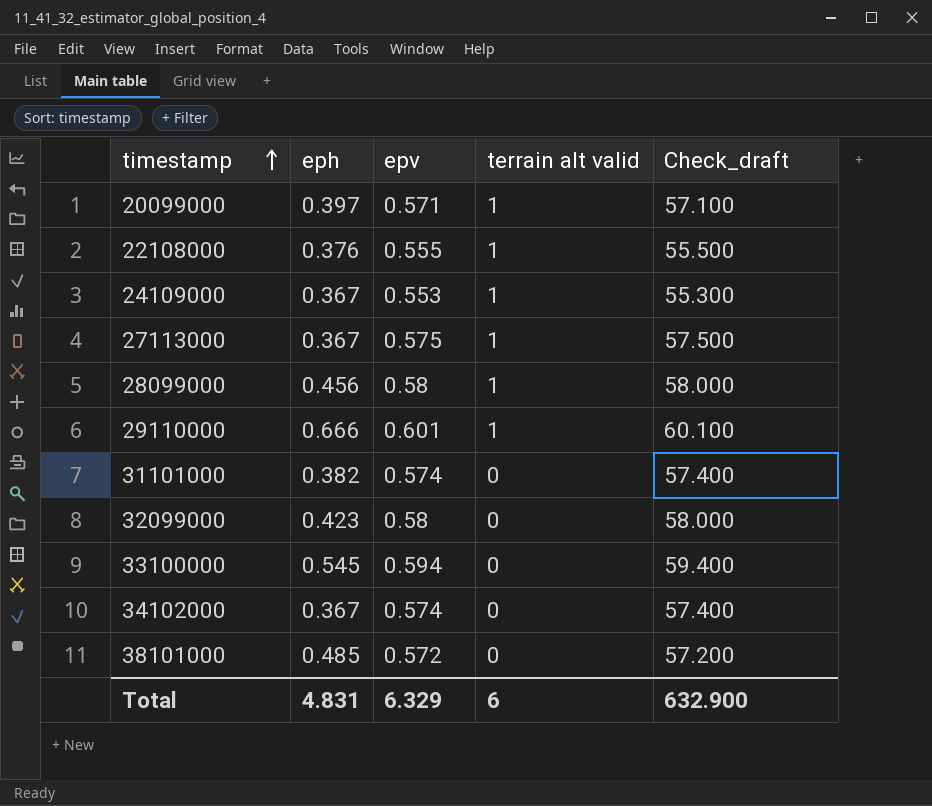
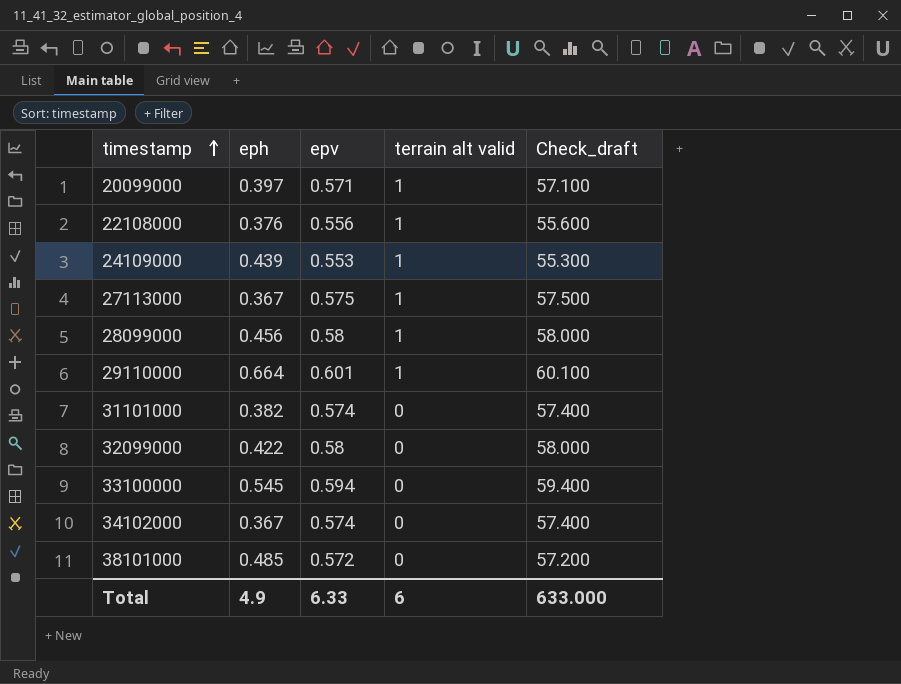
22108000 | epv: 0.555 -> 0.556
22108000 | Check_draft: 55.500 -> 55.600
24109000 | eph: 0.367 -> 0.439
29110000 | eph: 0.666 -> 0.664
32099000 | eph: 0.423 -> 0.422
Total | eph: 4.831 -> 4.9
Total | epv: 6.329 -> 6.33
Total | Check_draft: 632.900 -> 633.000

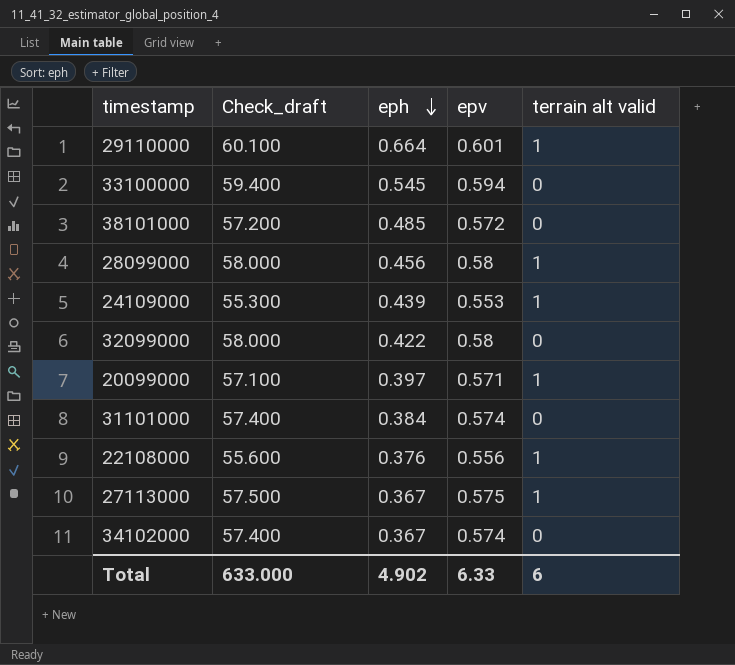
row order: timestamp ascending -> eph descending
column Check_draft | position: 5 -> 2
31101000 | eph: 0.382 -> 0.384
Total | eph: 4.9 -> 4.902

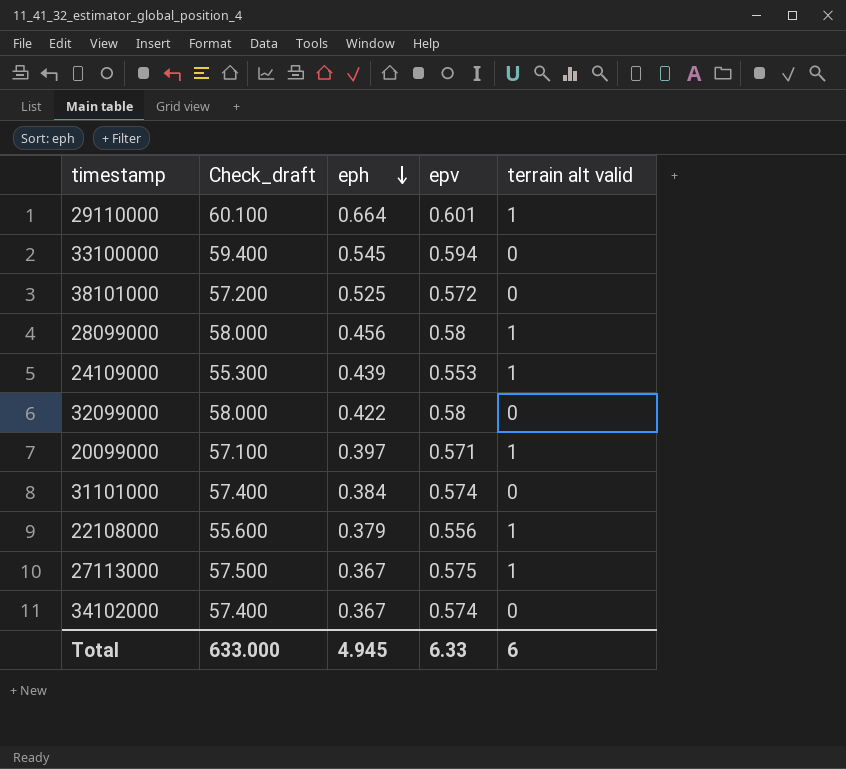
38101000 | eph: 0.485 -> 0.525
22108000 | eph: 0.376 -> 0.379
Total | eph: 4.902 -> 4.945

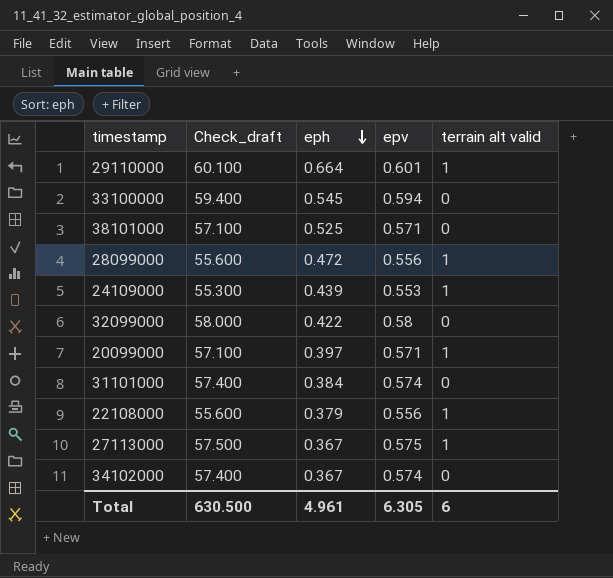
38101000 | Check_draft: 57.200 -> 57.100
38101000 | epv: 0.572 -> 0.571
28099000 | Check_draft: 58.000 -> 55.600
28099000 | eph: 0.456 -> 0.472
28099000 | epv: 0.58 -> 0.556
Total | Check_draft: 633.000 -> 630.500
Total | eph: 4.945 -> 4.961
Total | epv: 6.33 -> 6.305

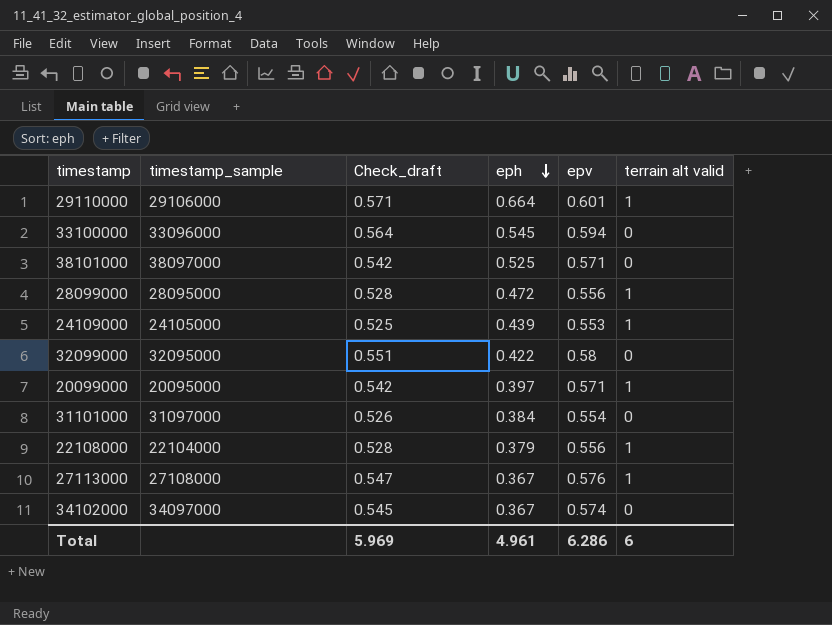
column timestamp_sample | position: none -> 2
column Check_draft | formula: [epv] * 100 -> [epv] * 0.95
31101000 | epv: 0.574 -> 0.554
27113000 | epv: 0.575 -> 0.576
Total | Check_draft: 630.500 -> 5.969
Total | epv: 6.305 -> 6.286

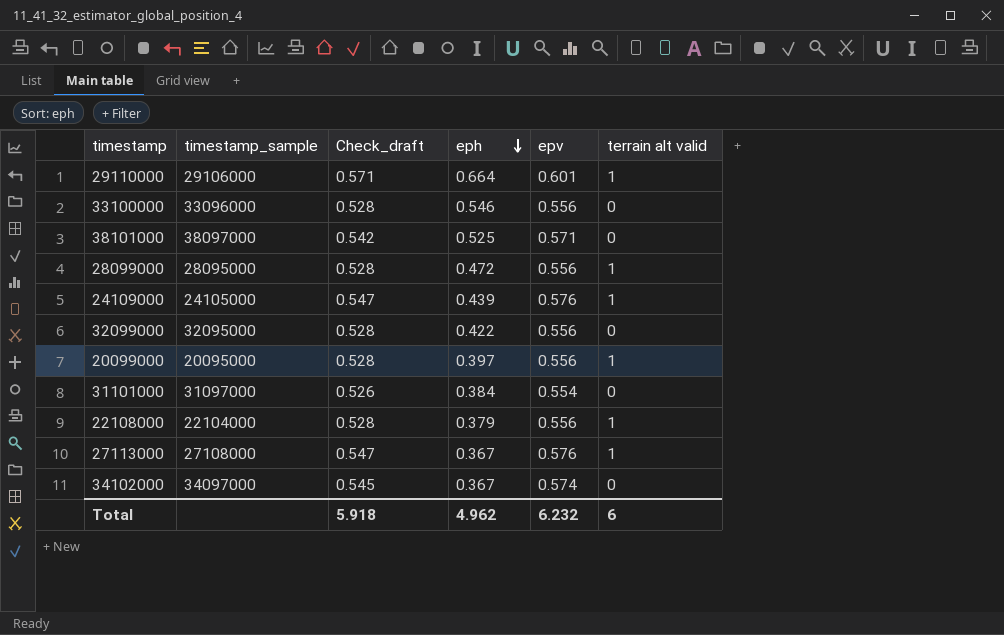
33100000 | Check_draft: 0.564 -> 0.528
33100000 | eph: 0.545 -> 0.546
33100000 | epv: 0.594 -> 0.556
24109000 | Check_draft: 0.525 -> 0.547
24109000 | epv: 0.553 -> 0.576
32099000 | Check_draft: 0.551 -> 0.528
32099000 | epv: 0.58 -> 0.556
20099000 | Check_draft: 0.542 -> 0.528
20099000 | epv: 0.571 -> 0.556
Total | Check_draft: 5.969 -> 5.918
Total | eph: 4.961 -> 4.962
Total | epv: 6.286 -> 6.232

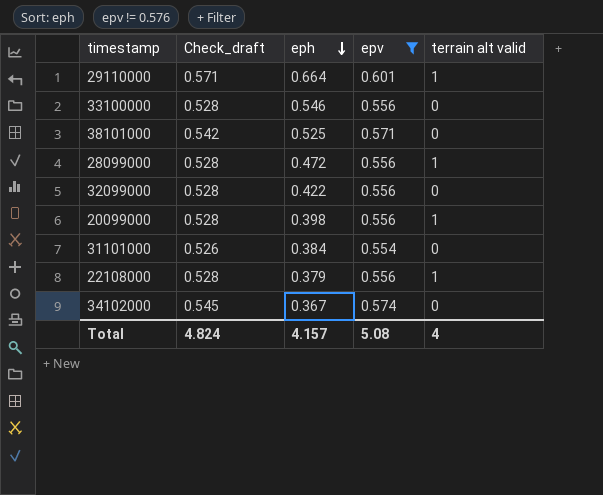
filter: none -> epv != 0.576
column timestamp_sample | position: 2 -> none
20099000 | eph: 0.397 -> 0.398
Total | Check_draft: 5.918 -> 4.824
Total | eph: 4.962 -> 4.157
Total | epv: 6.232 -> 5.08
Total | terrain alt valid: 6 -> 4

